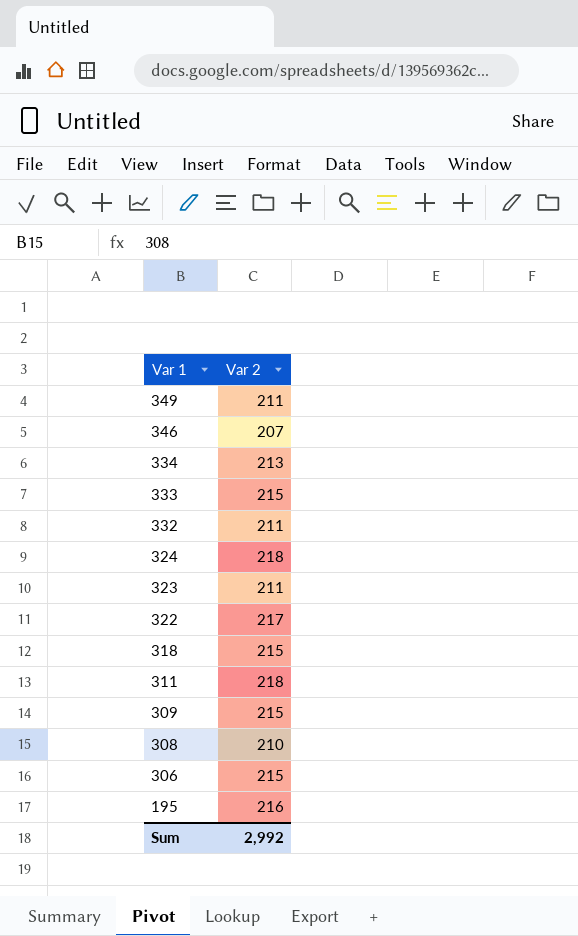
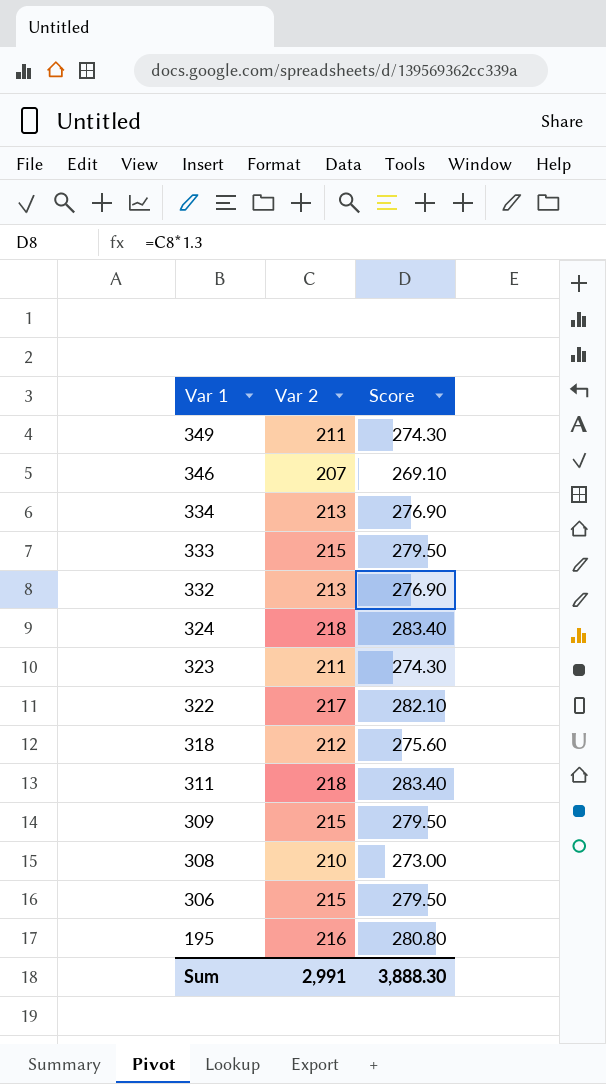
column Score | formula: none -> [Var 2] * 1.3
332 | Var 2: 211 -> 213
318 | Var 2: 215 -> 212
Sum | Var 2: 2,992 -> 2,991

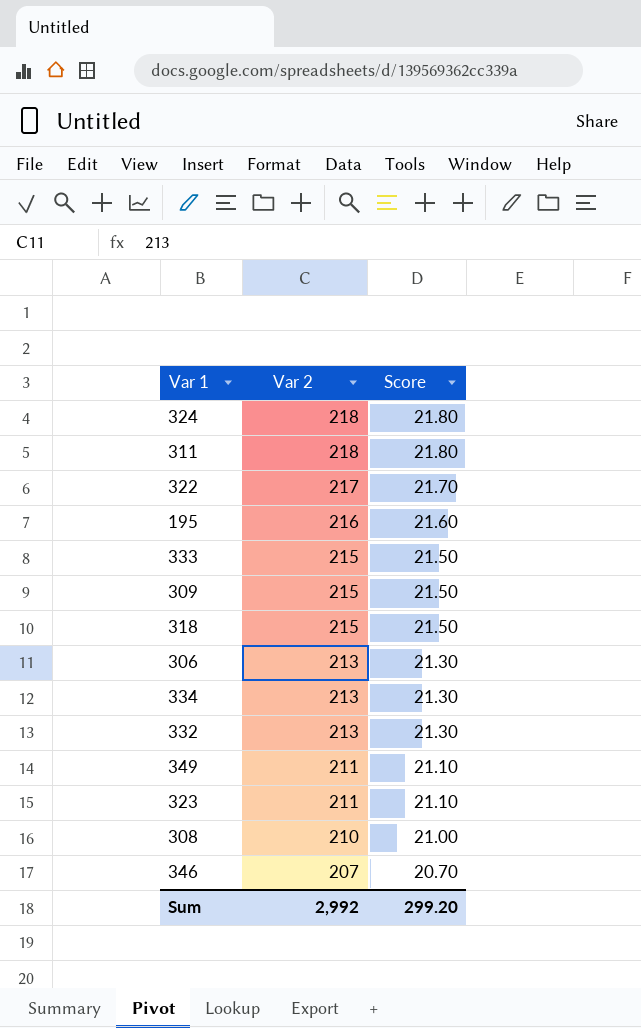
row order: Var 1 descending -> Var 2 descending
column Score | formula: [Var 2] * 1.3 -> [Var 2] * 0.1
318 | Var 2: 212 -> 215
306 | Var 2: 215 -> 213
Sum | Var 2: 2,991 -> 2,992
Sum | Score: 3,888.30 -> 299.20

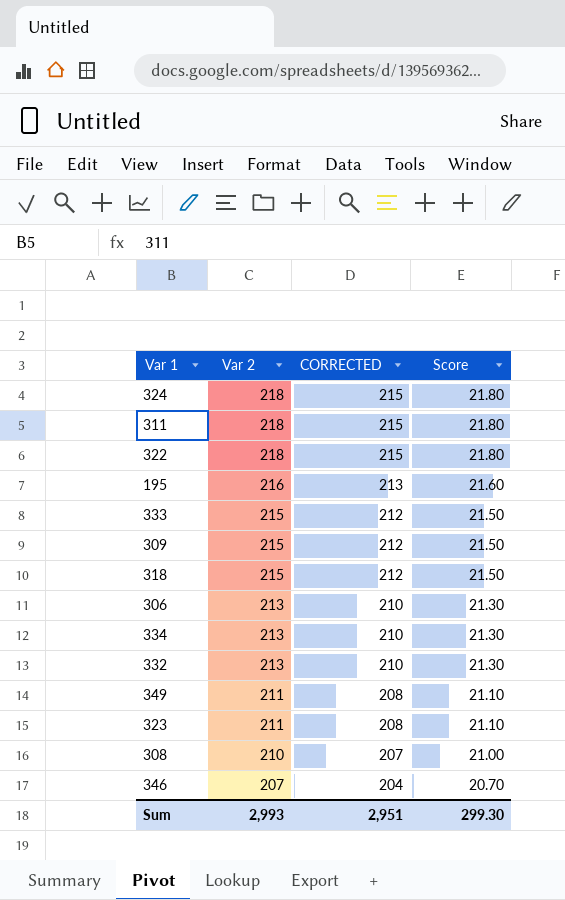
column CORRECTED | formula: none -> [Var 2] - 3
322 | Var 2: 217 -> 218
322 | Score: 21.70 -> 21.80
Sum | Var 2: 2,992 -> 2,993
Sum | Score: 299.20 -> 299.30

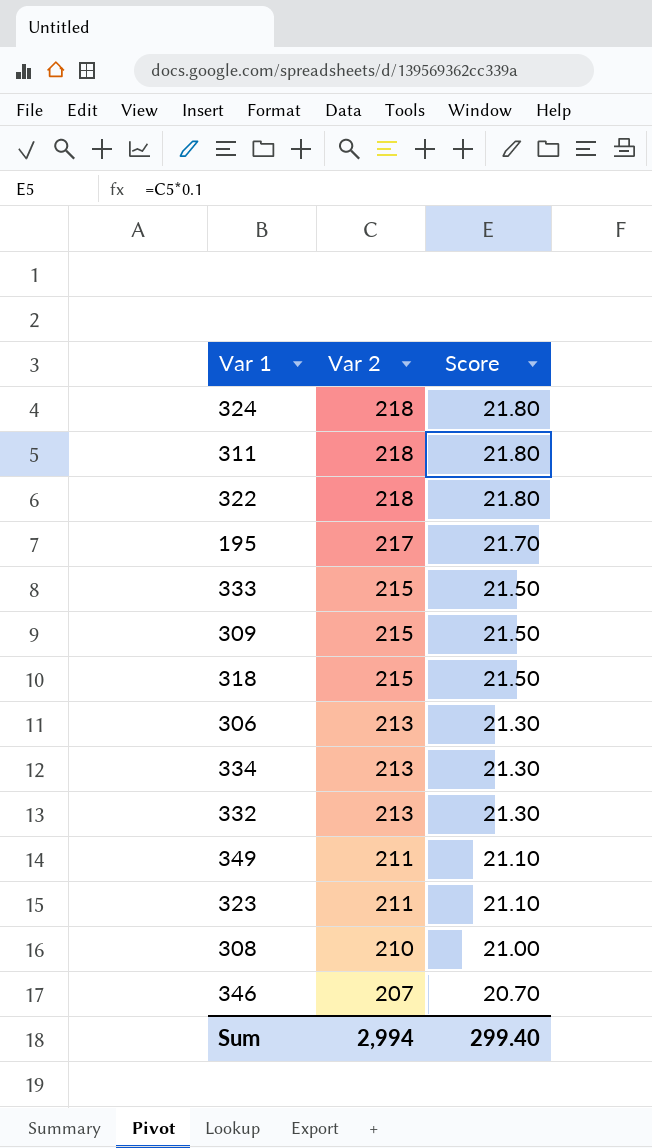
column CORRECTED | formula: [Var 2] - 3 -> none
195 | Var 2: 216 -> 217
195 | Score: 21.60 -> 21.70
Sum | Var 2: 2,993 -> 2,994
Sum | Score: 299.30 -> 299.40

